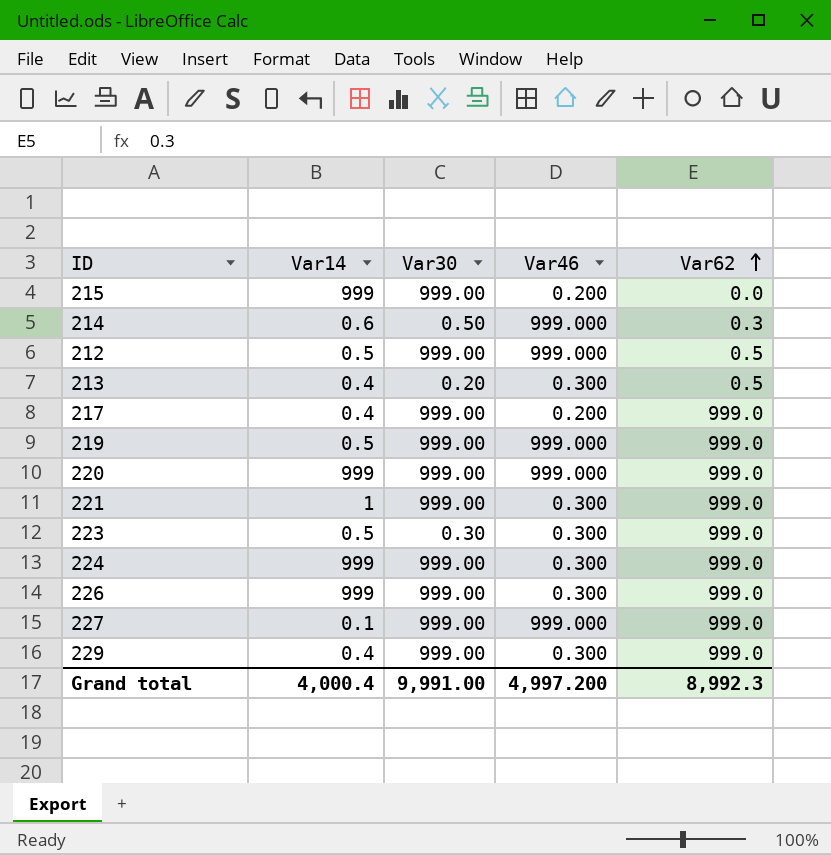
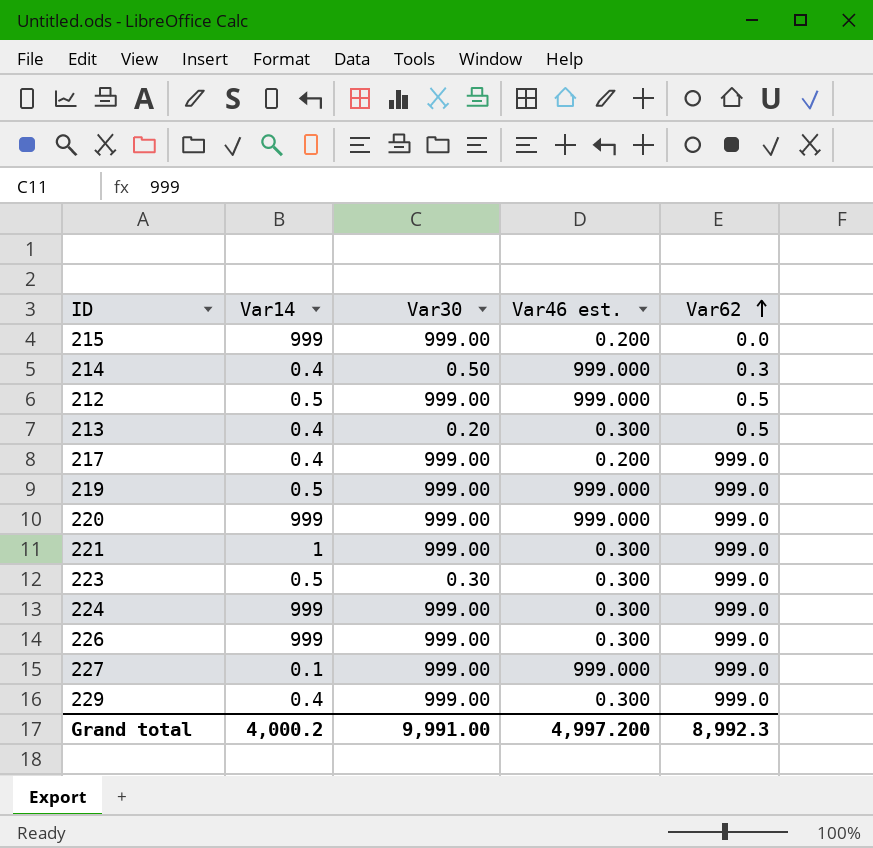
column name: Var46 -> Var46 est.
214 | Var14: 0.6 -> 0.4
Grand total | Var14: 4,000.4 -> 4,000.2

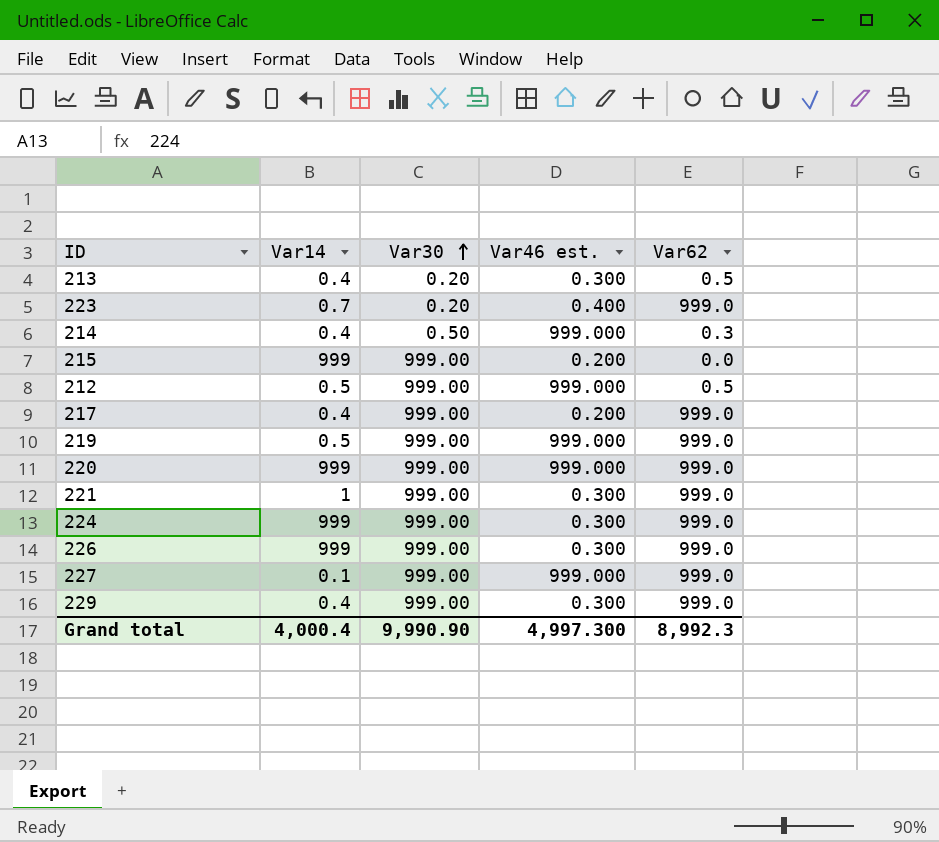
row order: Var62 ascending -> Var30 ascending
223 | Var14: 0.5 -> 0.7
223 | Var30: 0.30 -> 0.20
223 | Var46 est.: 0.300 -> 0.400
Grand total | Var14: 4,000.2 -> 4,000.4
Grand total | Var30: 9,991.00 -> 9,990.90
Grand total | Var46 est.: 4,997.200 -> 4,997.300

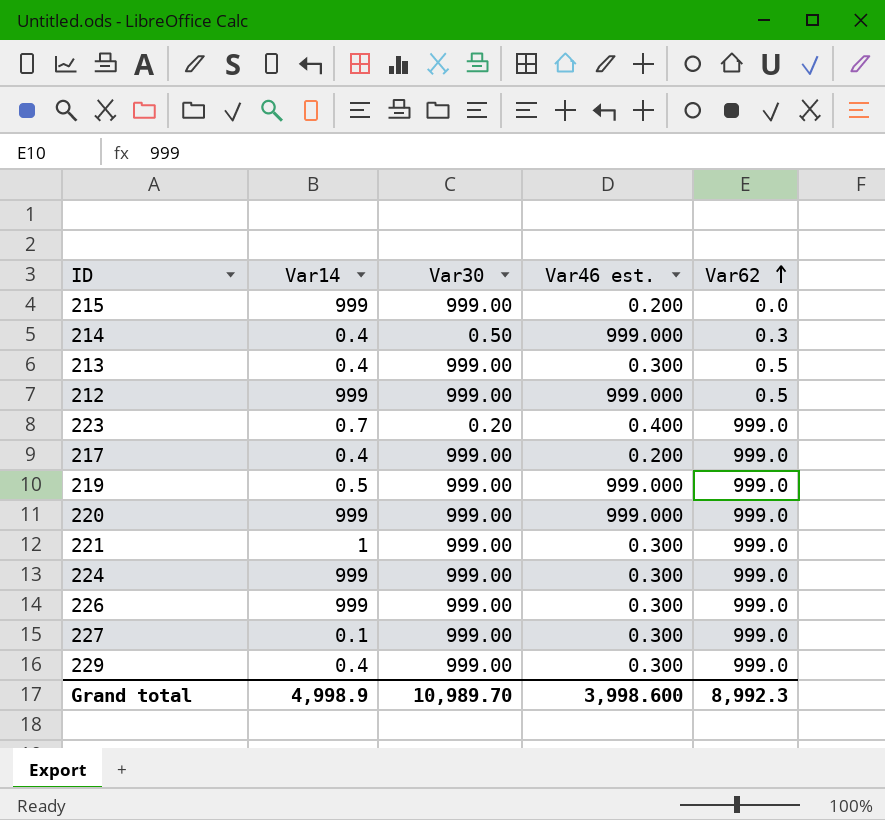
row order: Var30 ascending -> Var62 ascending
213 | Var30: 0.20 -> 999.00
212 | Var14: 0.5 -> 999
227 | Var46 est.: 999.000 -> 0.300
Grand total | Var14: 4,000.4 -> 4,998.9
Grand total | Var30: 9,990.90 -> 10,989.70
Grand total | Var46 est.: 4,997.300 -> 3,998.600

